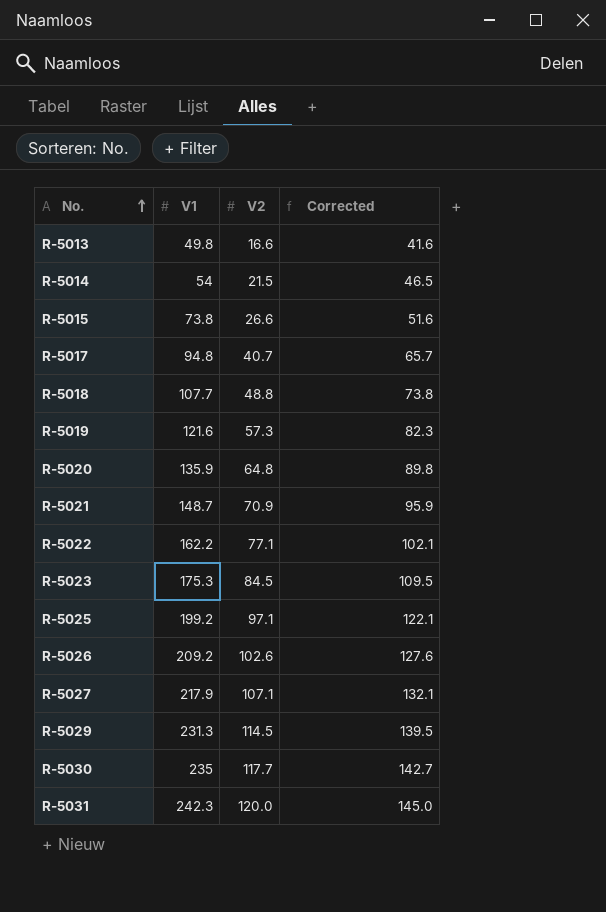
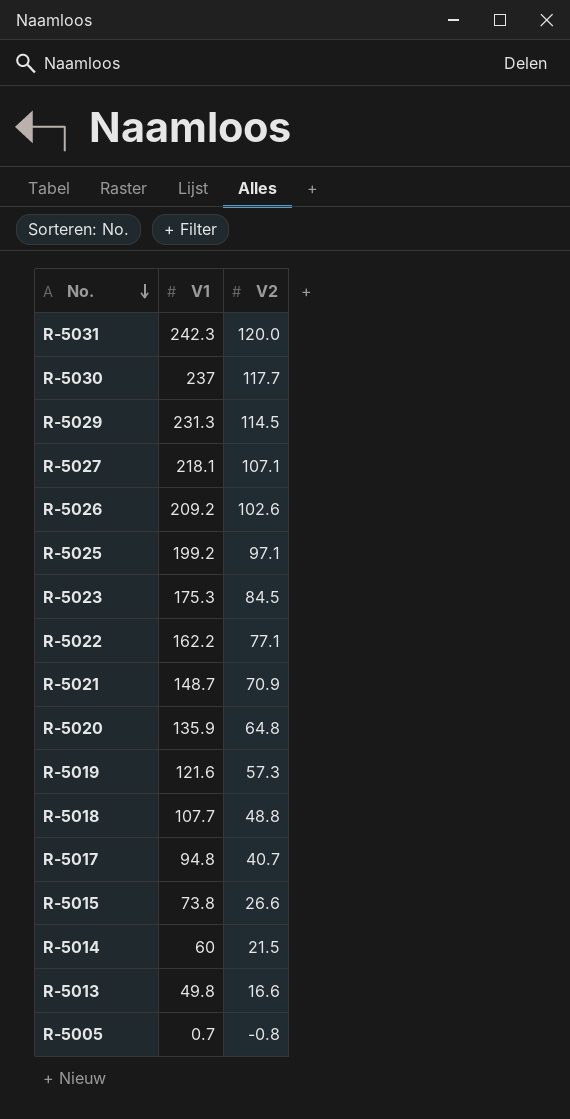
row order: No. ascending -> No. descending
column Corrected | formula: [V2] + 25 -> none
R-5030 | V1: 235 -> 237
R-5027 | V1: 217.9 -> 218.1
R-5014 | V1: 54 -> 60
row R-5005: none -> 0.7 | -0.8

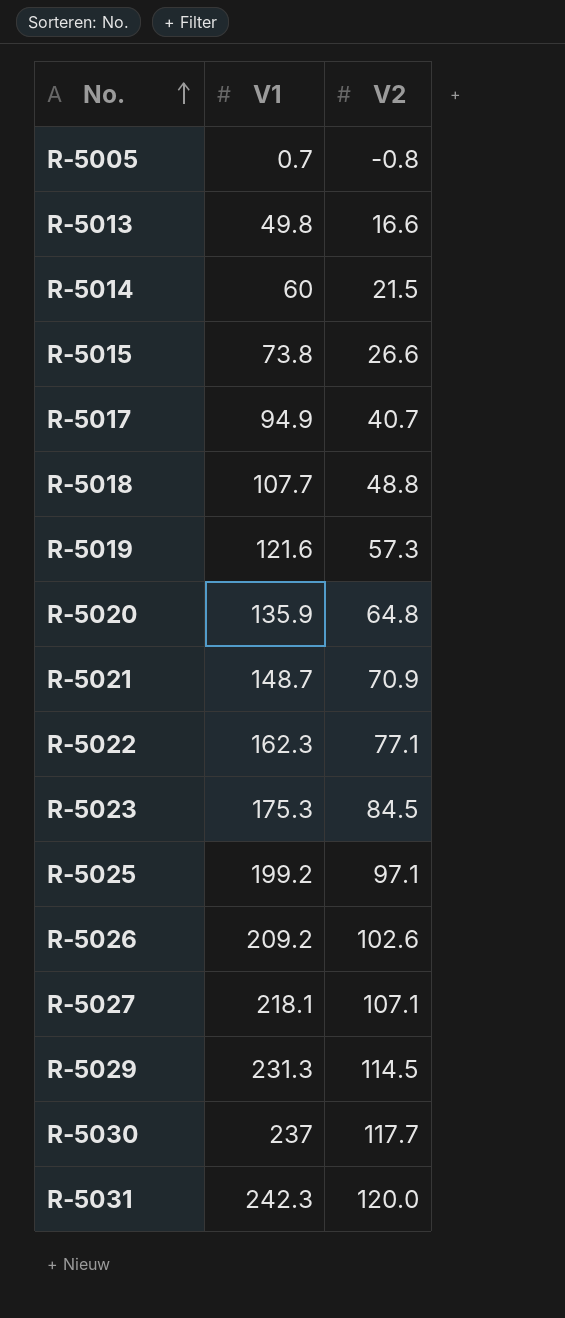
row order: No. descending -> No. ascending
R-5017 | V1: 94.8 -> 94.9
R-5022 | V1: 162.2 -> 162.3

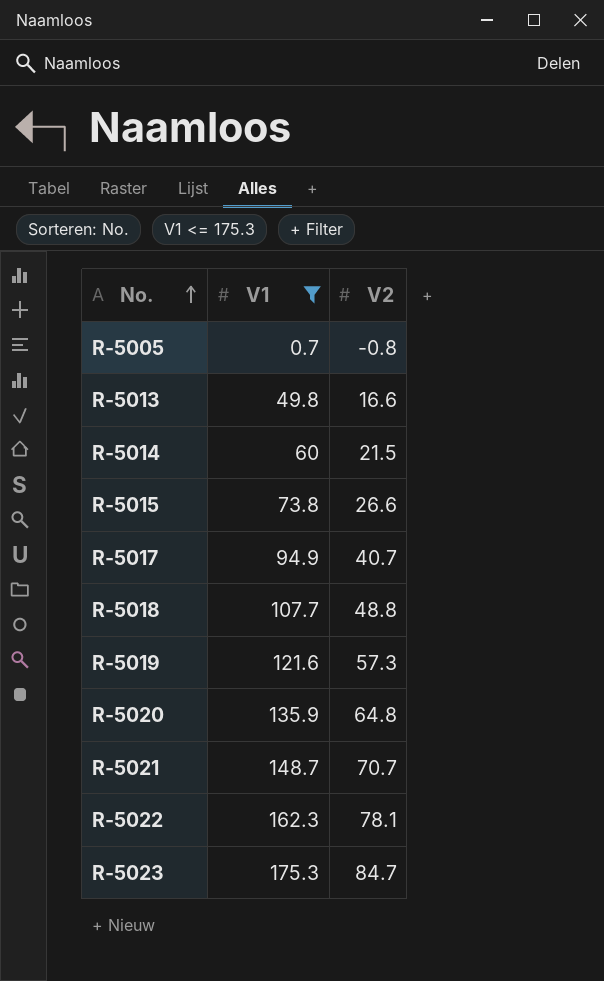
filter: none -> V1 <= 175.3
R-5021 | V2: 70.9 -> 70.7
R-5022 | V2: 77.1 -> 78.1
R-5023 | V2: 84.5 -> 84.7

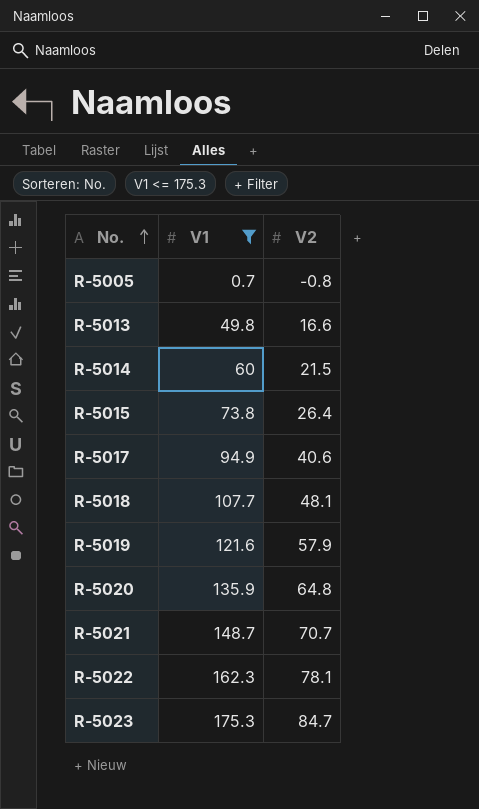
R-5015 | V2: 26.6 -> 26.4
R-5017 | V2: 40.7 -> 40.6
R-5018 | V2: 48.8 -> 48.1
R-5019 | V2: 57.3 -> 57.9

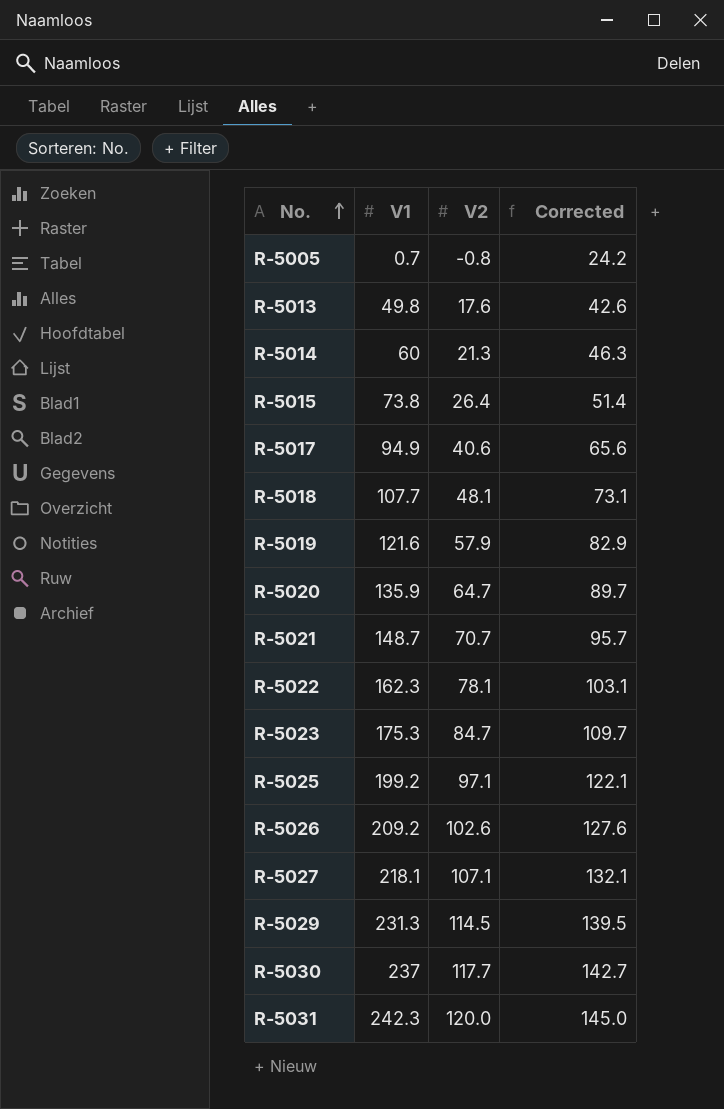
filter: V1 <= 175.3 -> none
column Corrected | formula: none -> [V2] + 25
R-5013 | V2: 16.6 -> 17.6
R-5014 | V2: 21.5 -> 21.3
R-5020 | V2: 64.8 -> 64.7

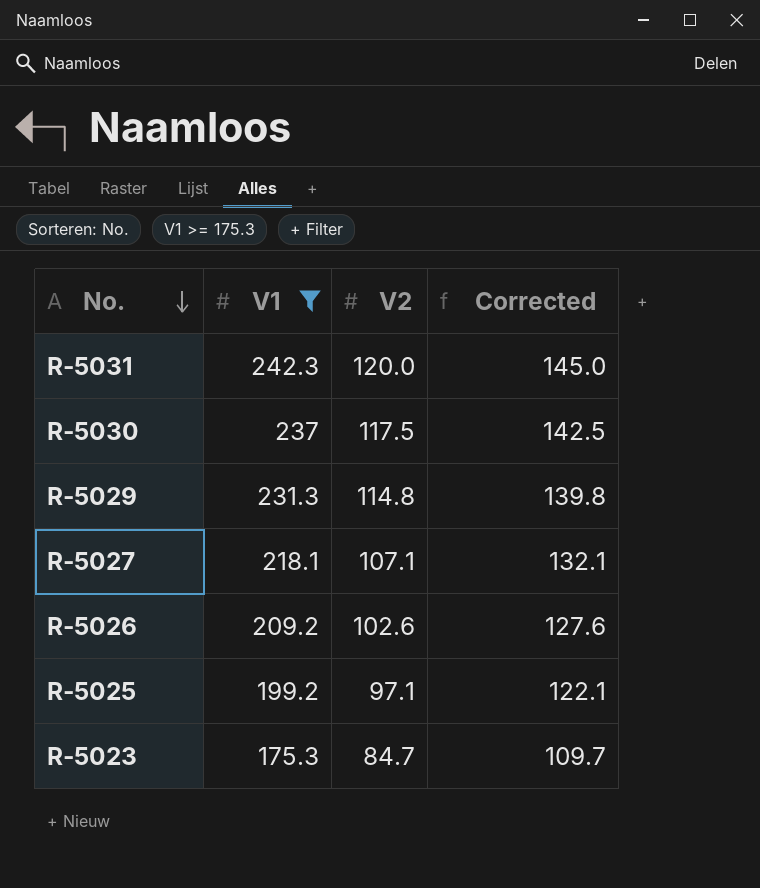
filter: none -> V1 >= 175.3
row order: No. ascending -> No. descending
R-5030 | V2: 117.7 -> 117.5
R-5030 | Corrected: 142.7 -> 142.5
R-5029 | V2: 114.5 -> 114.8
R-5029 | Corrected: 139.5 -> 139.8

